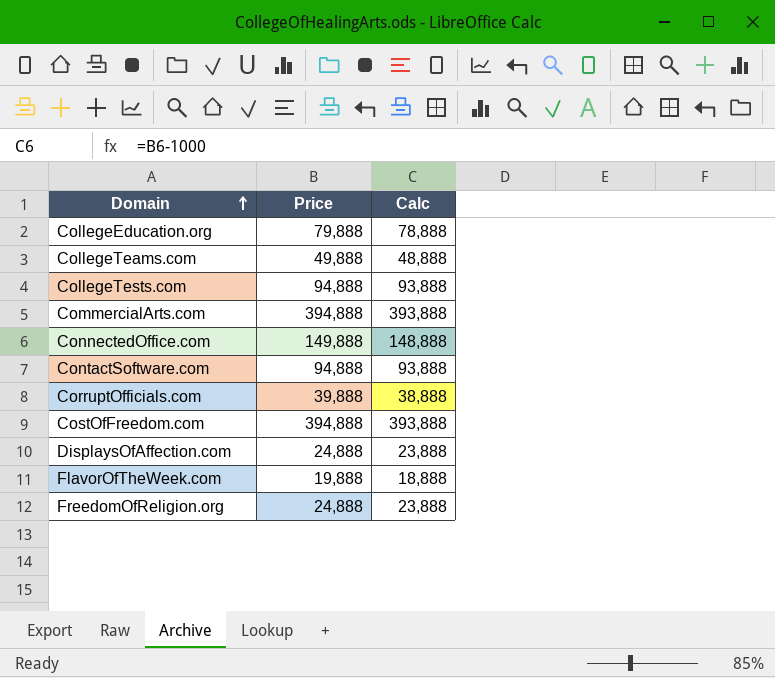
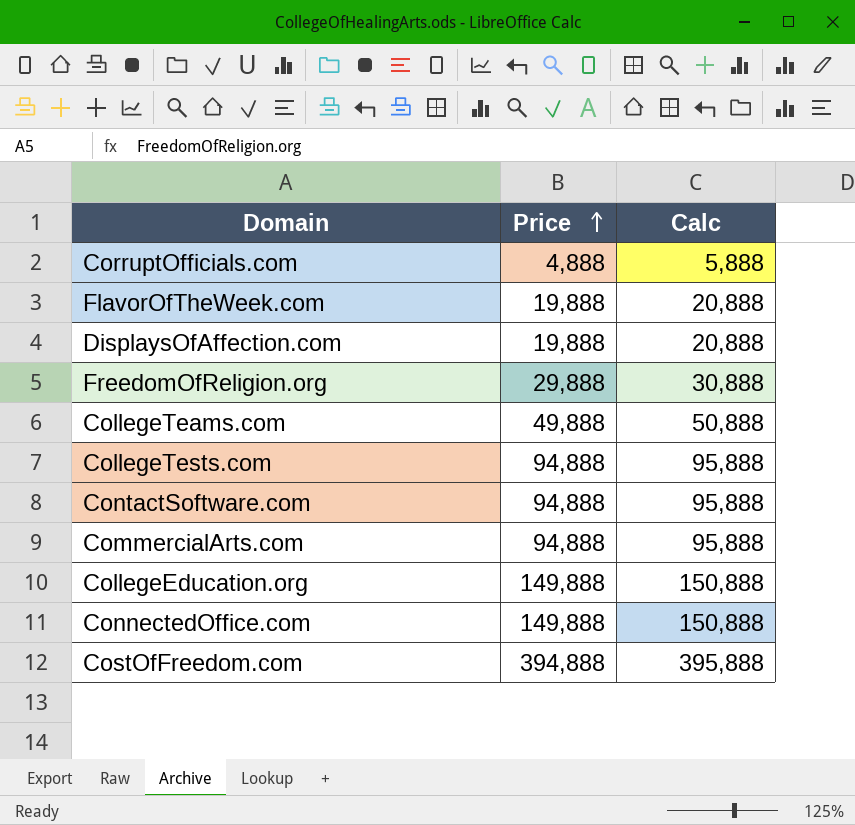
row order: Domain ascending -> Price ascending
column Calc | formula: [Price] - 1000 -> [Price] + 1000
CorruptOfficials.com | Price: 39,888 -> 4,888
DisplaysOfAffection.com | Price: 24,888 -> 19,888
FreedomOfReligion.org | Price: 24,888 -> 29,888
CommercialArts.com | Price: 394,888 -> 94,888
CollegeEducation.org | Price: 79,888 -> 149,888

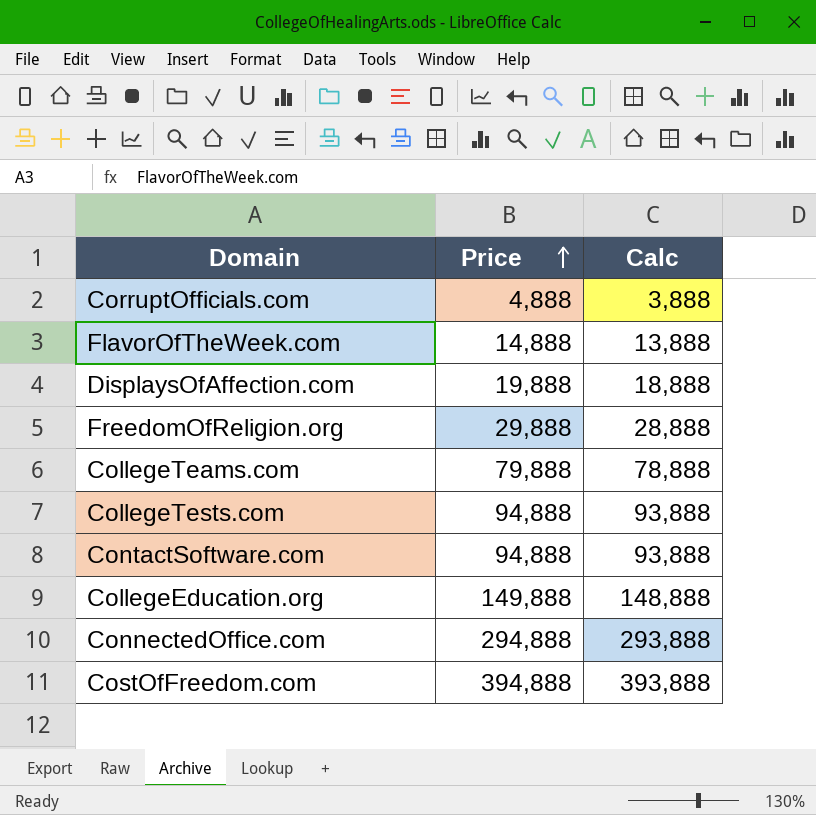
column Calc | formula: [Price] + 1000 -> [Price] - 1000
row CommercialArts.com: 94,888 | 95,888 -> none
FlavorOfTheWeek.com | Price: 19,888 -> 14,888
CollegeTeams.com | Price: 49,888 -> 79,888
ConnectedOffice.com | Price: 149,888 -> 294,888

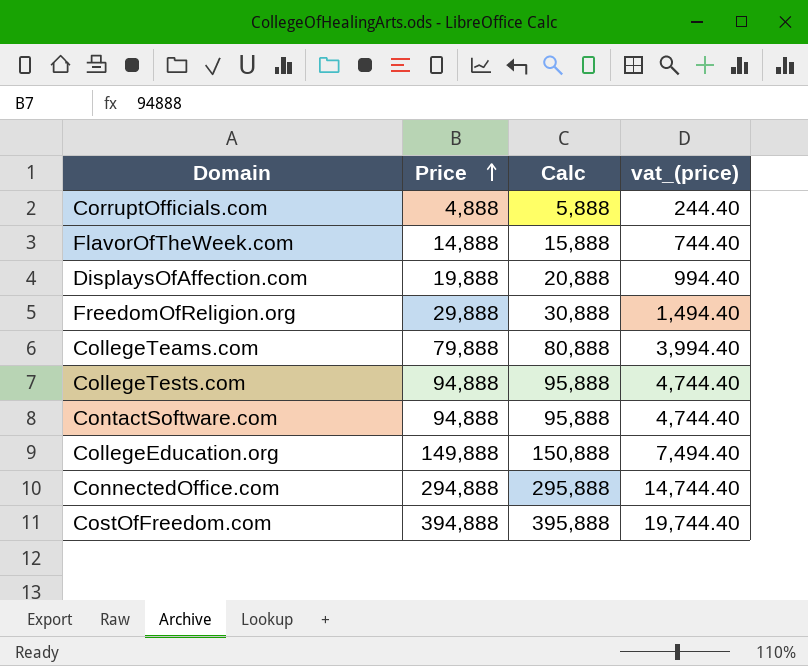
column Calc | formula: [Price] - 1000 -> [Price] + 1000
column vat_(price) | formula: none -> [Price] * 0.05

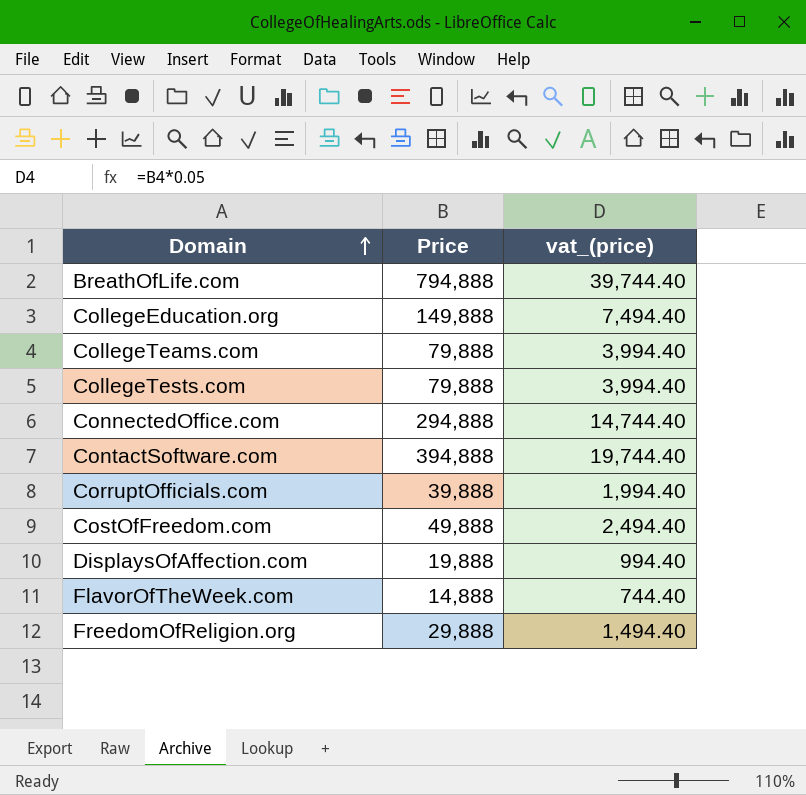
row order: Price ascending -> Domain ascending
column Calc | formula: [Price] + 1000 -> none
row BreathOfLife.com: none -> 794,888 | 39,744.40
CollegeTests.com | Price: 94,888 -> 79,888
CollegeTests.com | vat_(price): 4,744.40 -> 3,994.40
ContactSoftware.com | Price: 94,888 -> 394,888
ContactSoftware.com | vat_(price): 4,744.40 -> 19,744.40
CorruptOfficials.com | Price: 4,888 -> 39,888
CorruptOfficials.com | vat_(price): 244.40 -> 1,994.40
CostOfFreedom.com | Price: 394,888 -> 49,888
CostOfFreedom.com | vat_(price): 19,744.40 -> 2,494.40

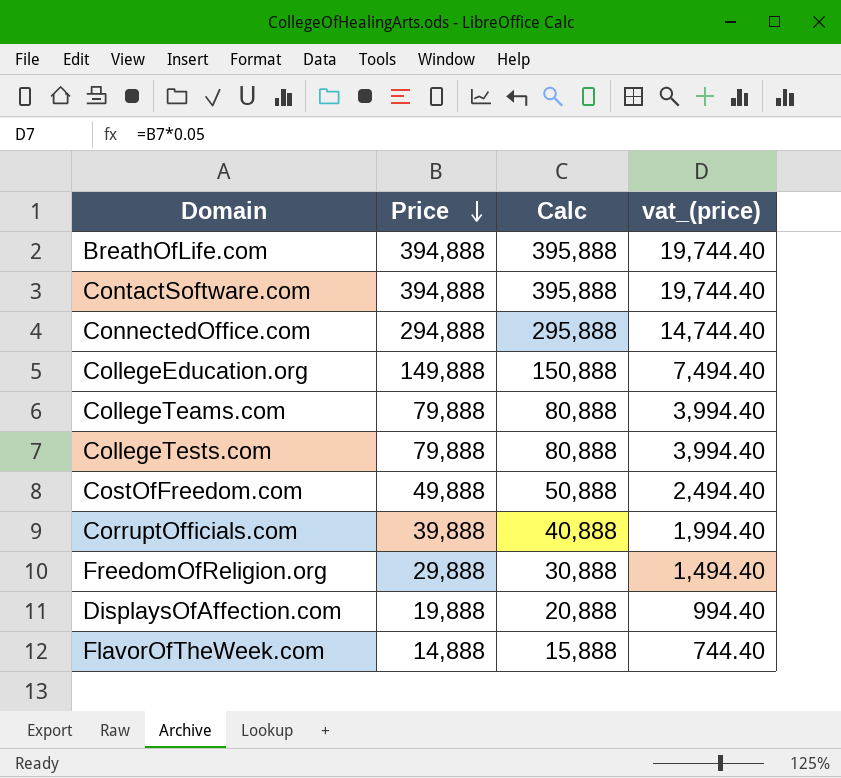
row order: Domain ascending -> Price descending
column Calc | formula: none -> [Price] + 1000
BreathOfLife.com | Price: 794,888 -> 394,888
BreathOfLife.com | vat_(price): 39,744.40 -> 19,744.40

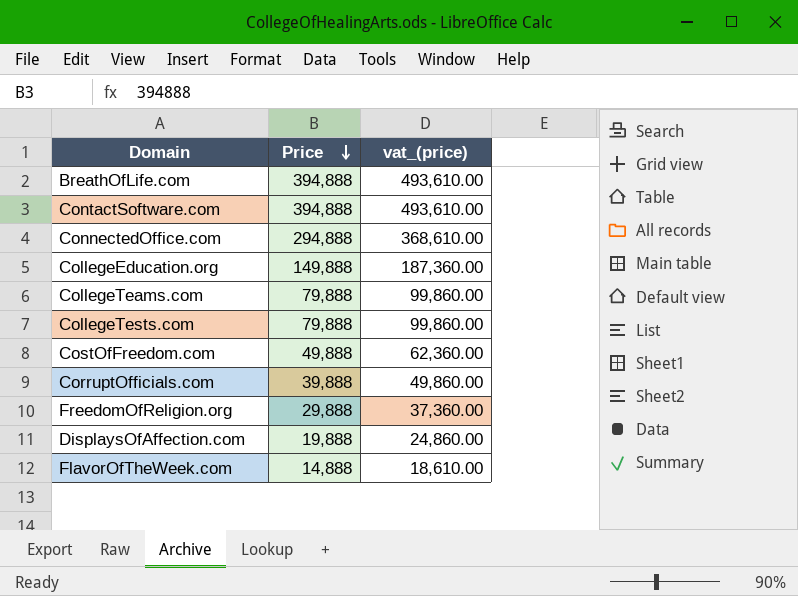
column Calc | formula: [Price] + 1000 -> none
column vat_(price) | formula: [Price] * 0.05 -> [Price] * 1.25

